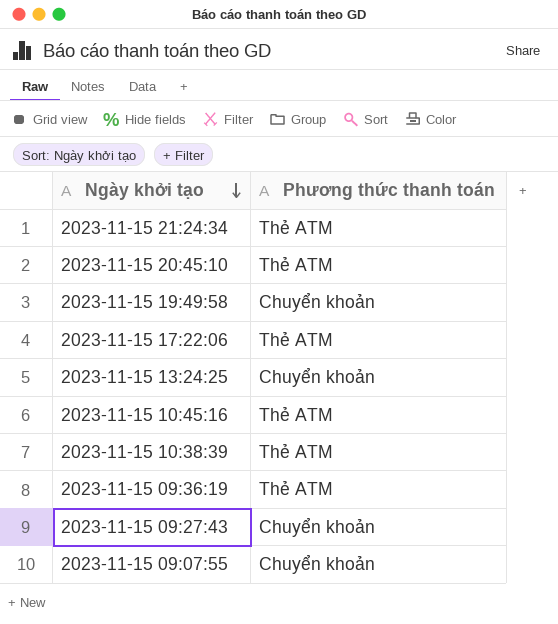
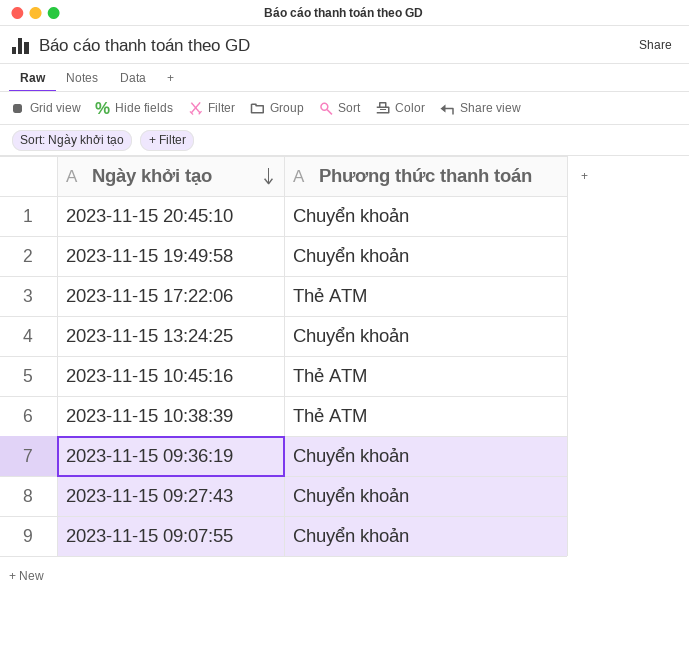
row 2023-11-15 21:24:34: Thẻ ATM -> none
2023-11-15 20:45:10 | Phương thức thanh toán: Thẻ ATM -> Chuyển khoản
2023-11-15 09:36:19 | Phương thức thanh toán: Thẻ ATM -> Chuyển khoản

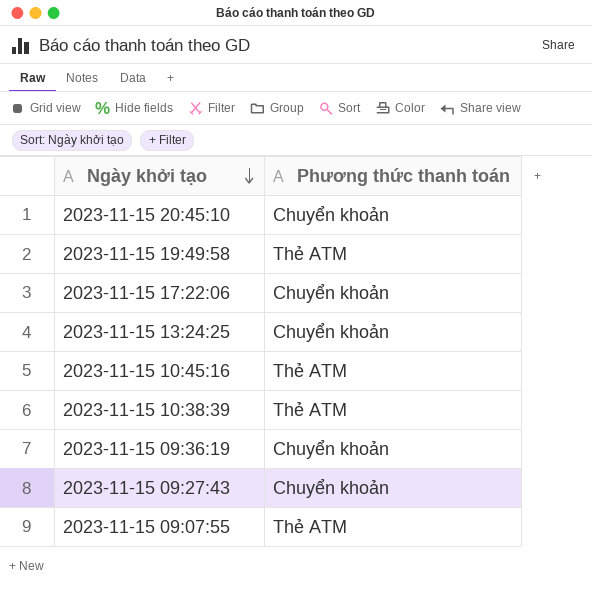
2023-11-15 19:49:58 | Phương thức thanh toán: Chuyển khoản -> Thẻ ATM
2023-11-15 17:22:06 | Phương thức thanh toán: Thẻ ATM -> Chuyển khoản
2023-11-15 09:07:55 | Phương thức thanh toán: Chuyển khoản -> Thẻ ATM

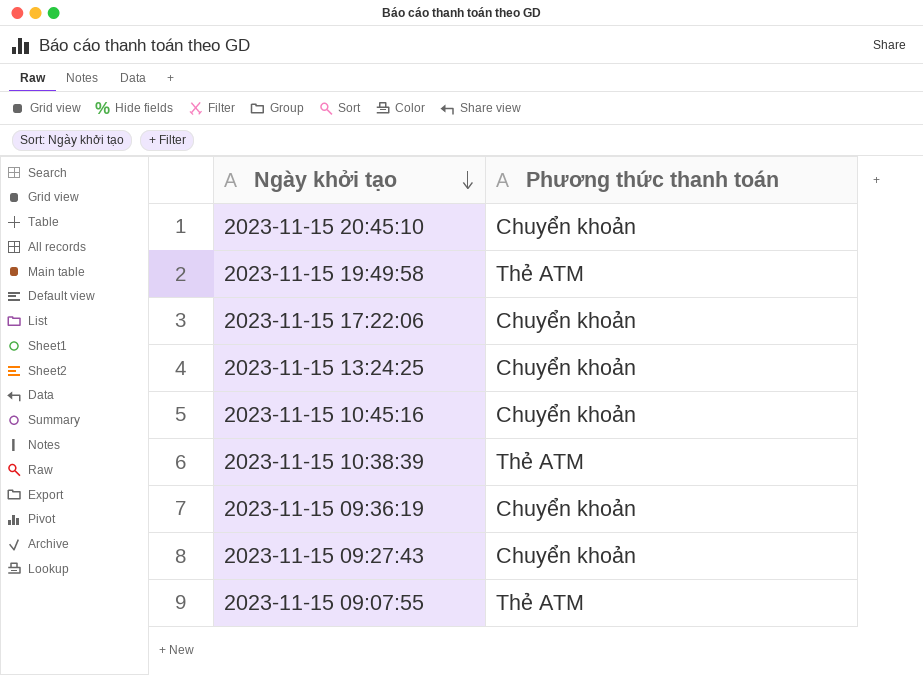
2023-11-15 10:45:16 | Phương thức thanh toán: Thẻ ATM -> Chuyển khoản

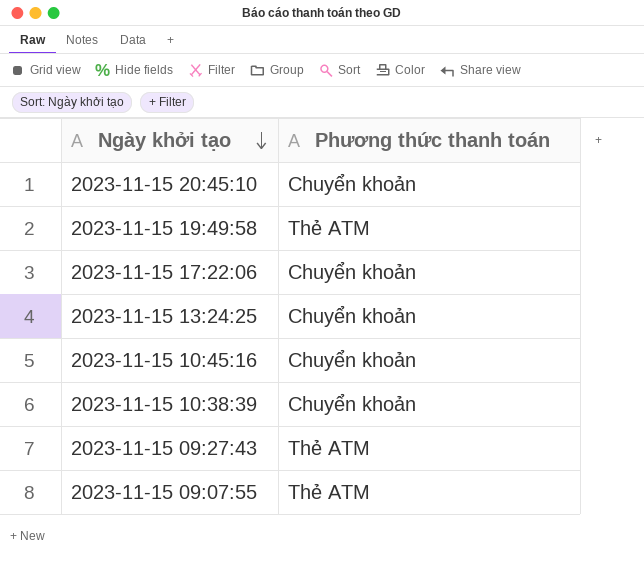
row 2023-11-15 09:36:19: Chuyển khoản -> none
2023-11-15 10:38:39 | Phương thức thanh toán: Thẻ ATM -> Chuyển khoản
2023-11-15 09:27:43 | Phương thức thanh toán: Chuyển khoản -> Thẻ ATM

